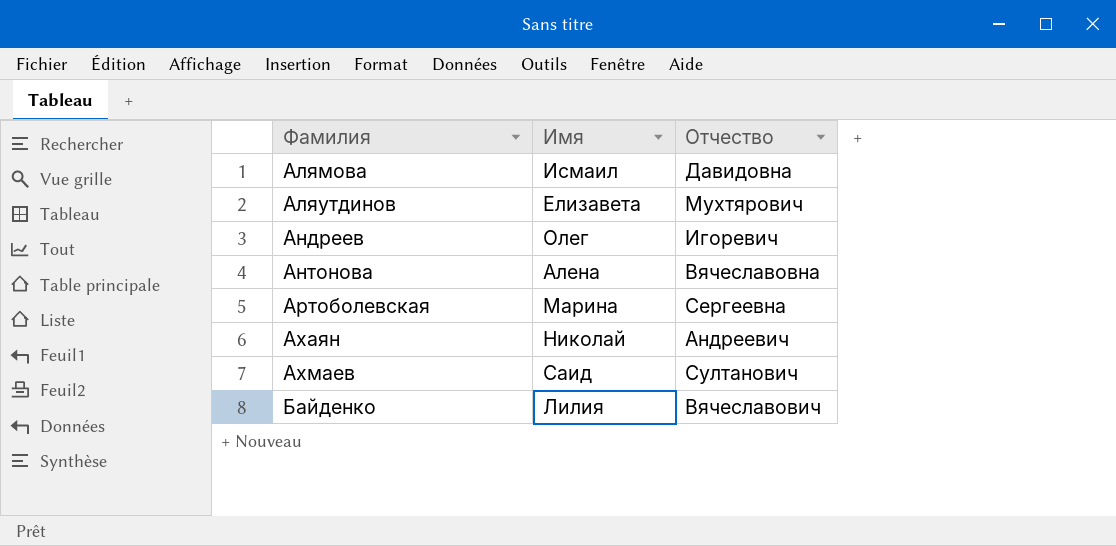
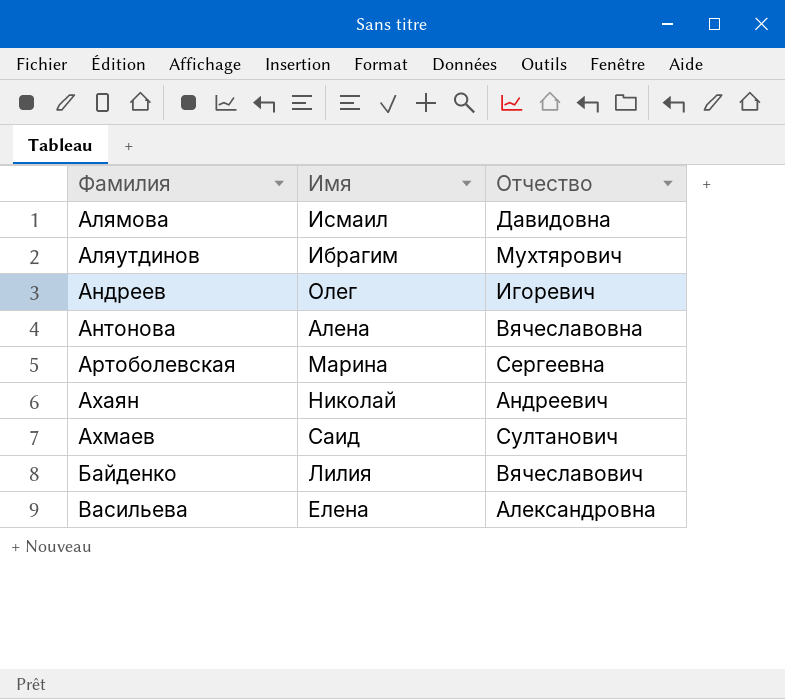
Аляутдинов | Имя: Елизавета -> Ибрагим
row Васильева: none -> Елена | Александровна

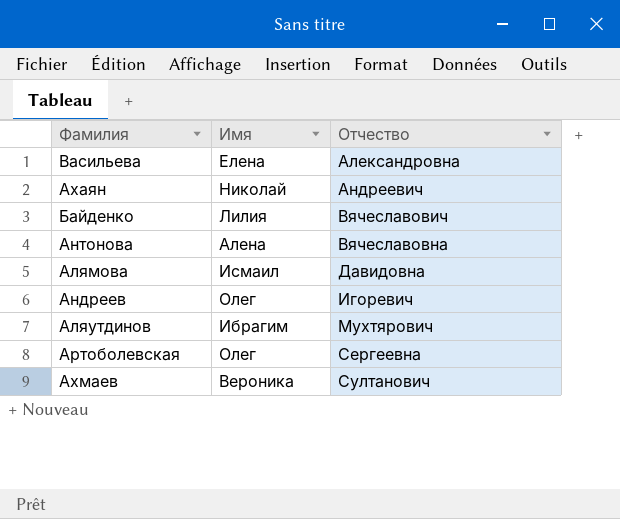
row order: Фамилия ascending -> Отчество ascending
Артоболевская | Имя: Марина -> Олег
Ахмаев | Имя: Саид -> Вероника

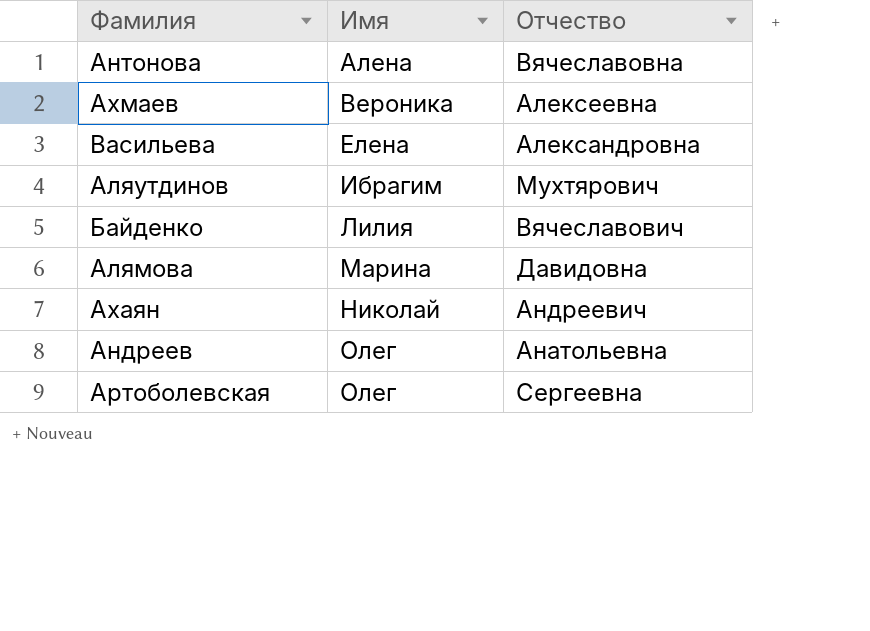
row order: Отчество ascending -> Имя ascending
Ахмаев | Отчество: Султанович -> Алексеевна
Алямова | Имя: Исмаил -> Марина
Андреев | Отчество: Игоревич -> Анатольевна

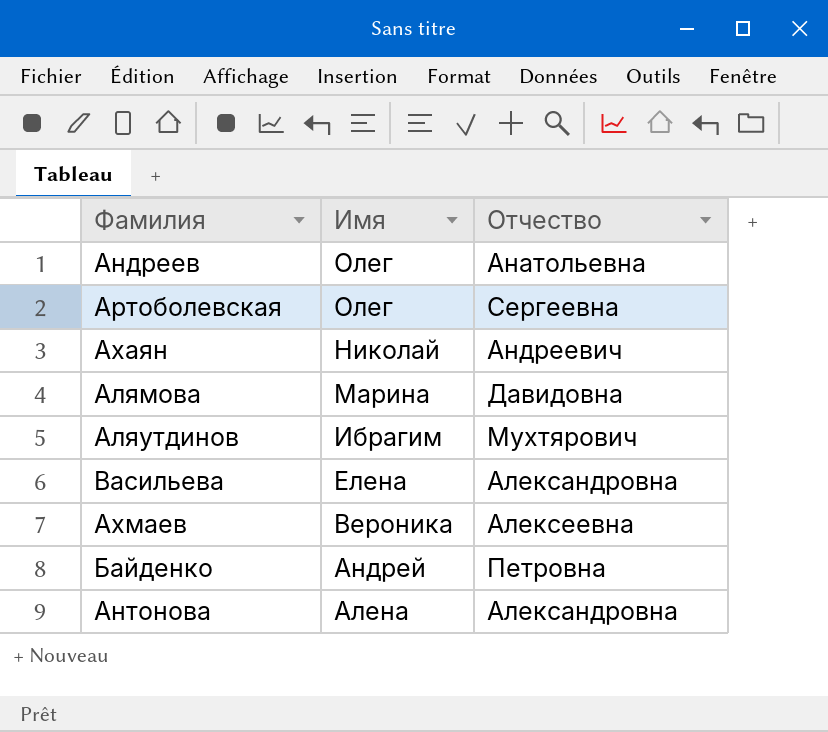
row order: Имя ascending -> Имя descending
Байденко | Имя: Лилия -> Андрей
Байденко | Отчество: Вячеславович -> Петровна
Антонова | Отчество: Вячеславовна -> Александровна

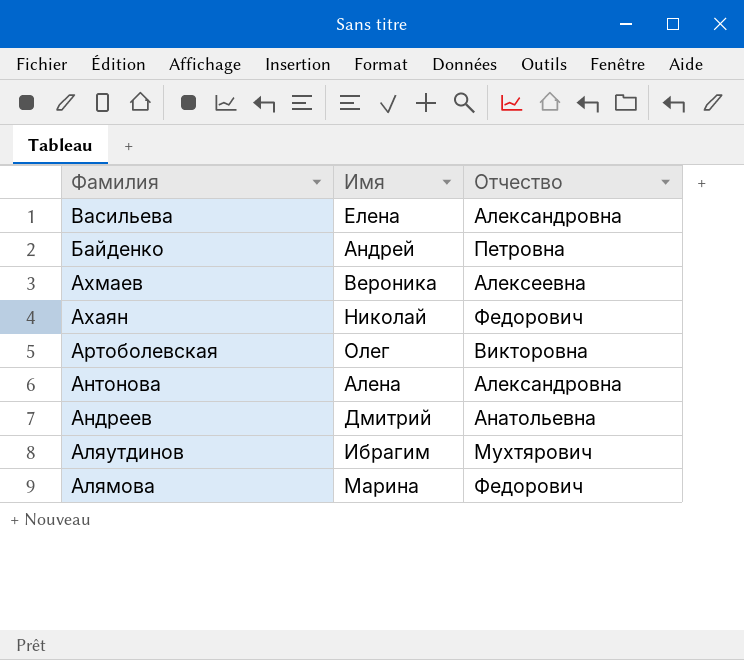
row order: Имя descending -> Фамилия descending
Ахаян | Отчество: Андреевич -> Федорович
Артоболевская | Отчество: Сергеевна -> Викторовна
Андреев | Имя: Олег -> Дмитрий
Алямова | Отчество: Давидовна -> Федорович

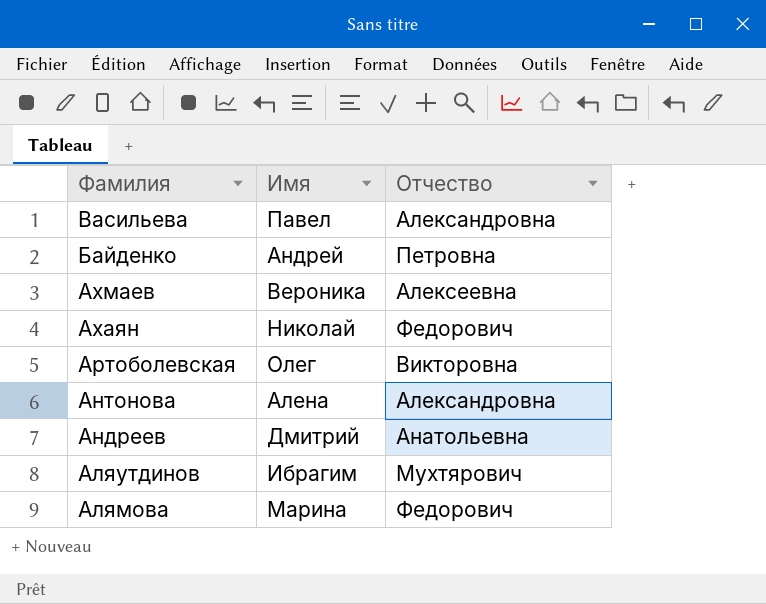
Васильева | Имя: Елена -> Павел

